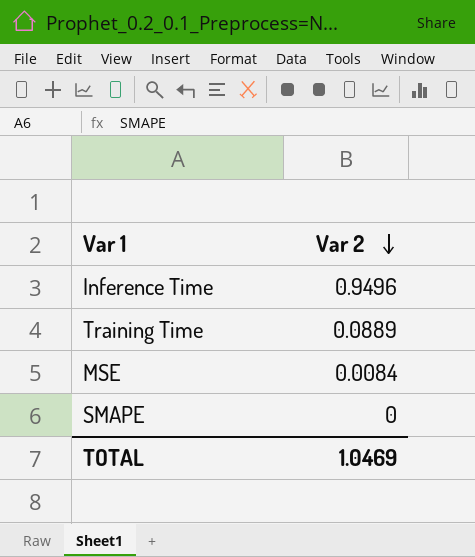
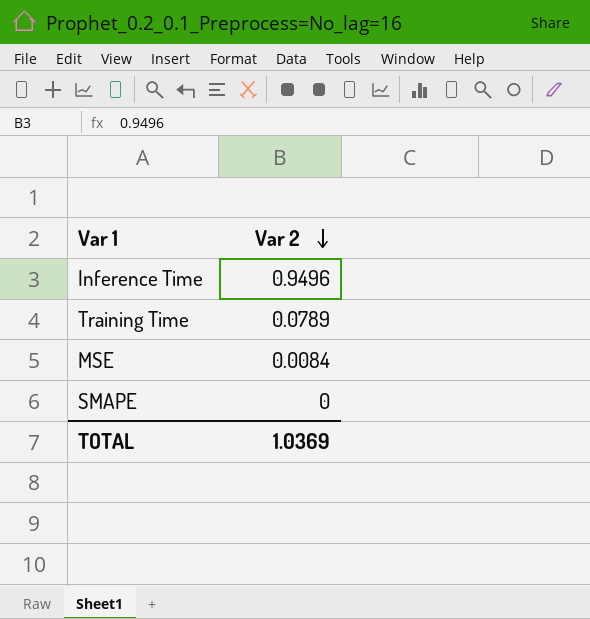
Training Time | Var 2: 0.0889 -> 0.0789
TOTAL | Var 2: 1.0469 -> 1.0369

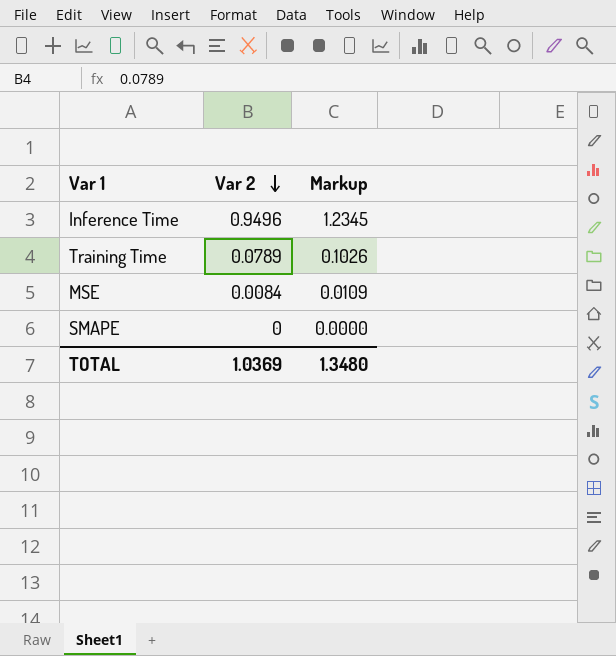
column Markup | formula: none -> [Var 2] * 1.3

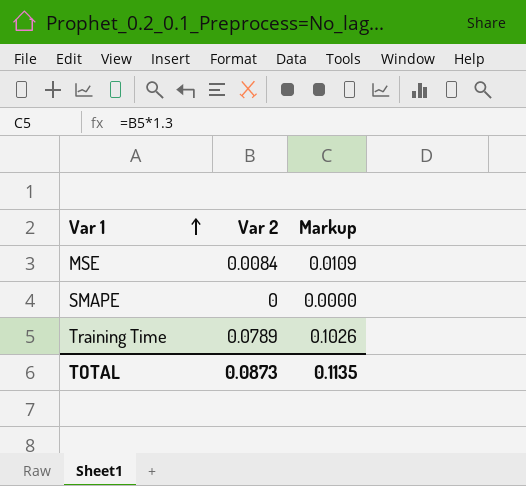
row order: Var 2 descending -> Var 1 ascending
row Inference Time: 0.9496 | 1.2345 -> none
TOTAL | Var 2: 1.0369 -> 0.0873
TOTAL | Markup: 1.3480 -> 0.1135

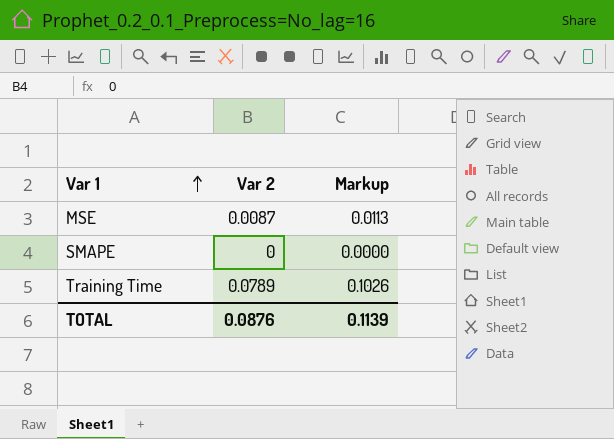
MSE | Var 2: 0.0084 -> 0.0087
MSE | Markup: 0.0109 -> 0.0113
TOTAL | Var 2: 0.0873 -> 0.0876
TOTAL | Markup: 0.1135 -> 0.1139

